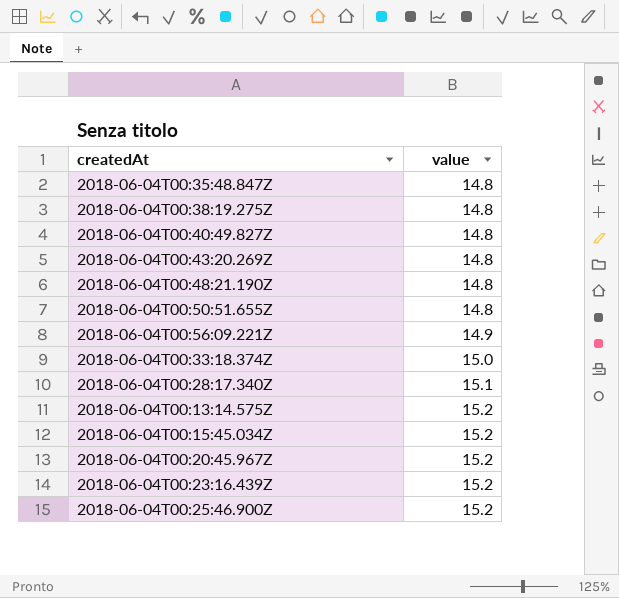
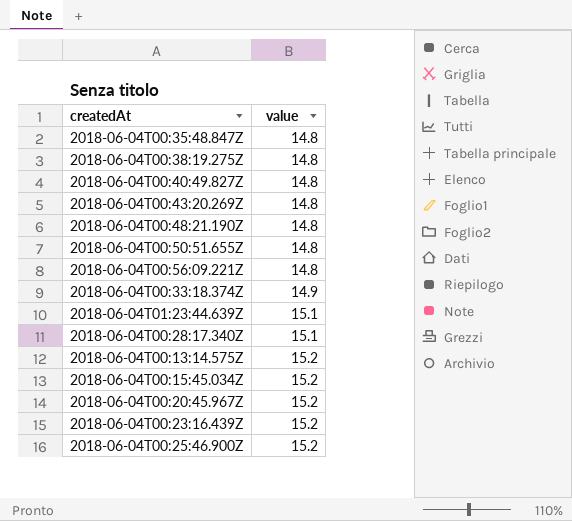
2018-06-04T00:56:09.221Z | value: 14.9 -> 14.8
2018-06-04T00:33:18.374Z | value: 15.0 -> 14.9
row 2018-06-04T01:23:44.639Z: none -> 15.1

